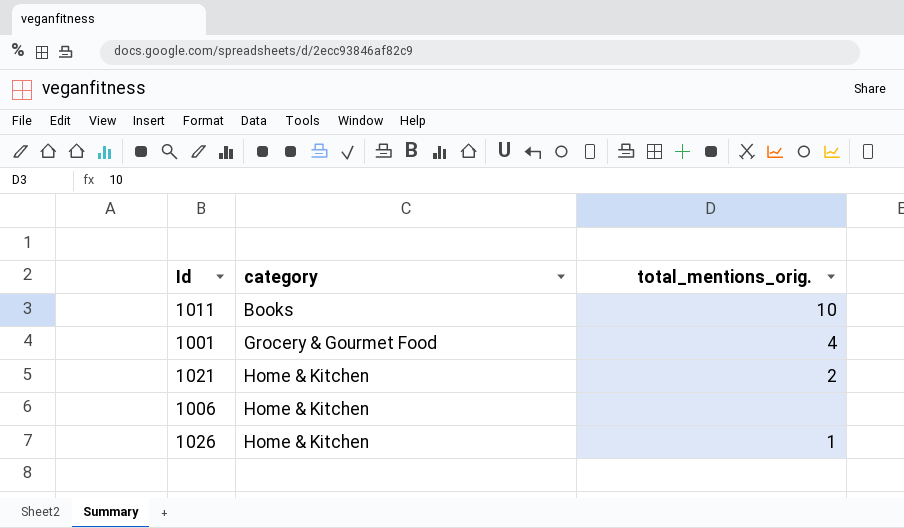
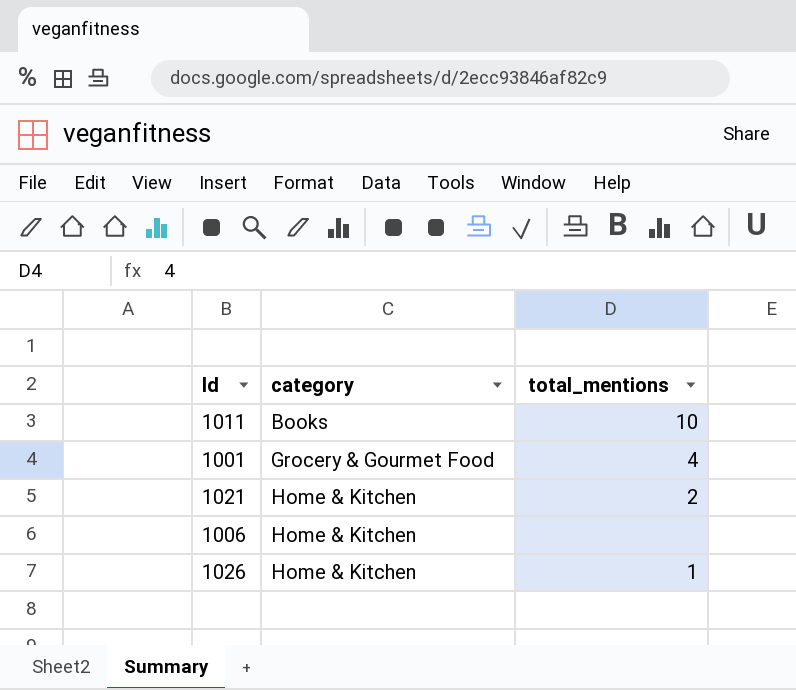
column name: total_mentions_orig. -> total_mentions

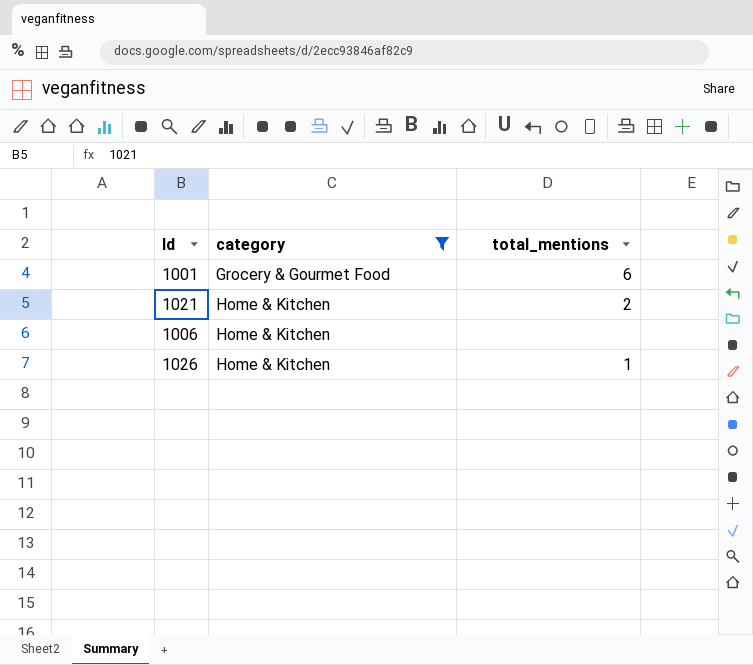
filter: none -> category != Books
1001 | total_mentions: 4 -> 6

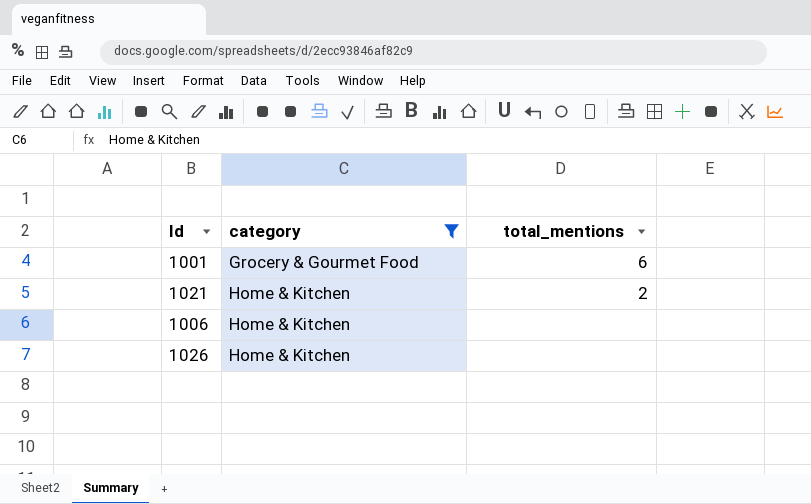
1026 | total_mentions: 1 -> none

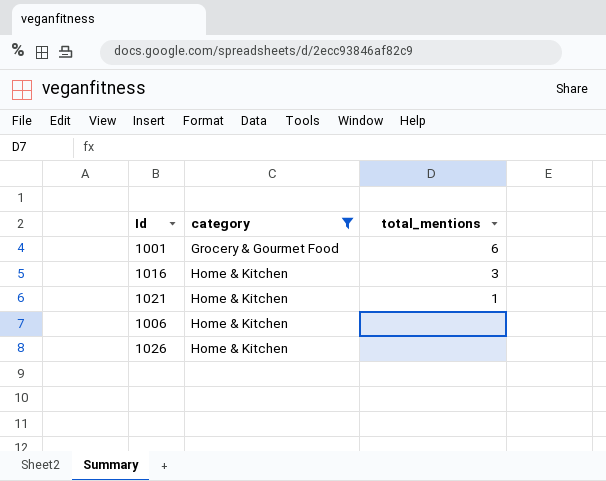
row 1016: none -> Home & Kitchen | 3
1021 | total_mentions: 2 -> 1

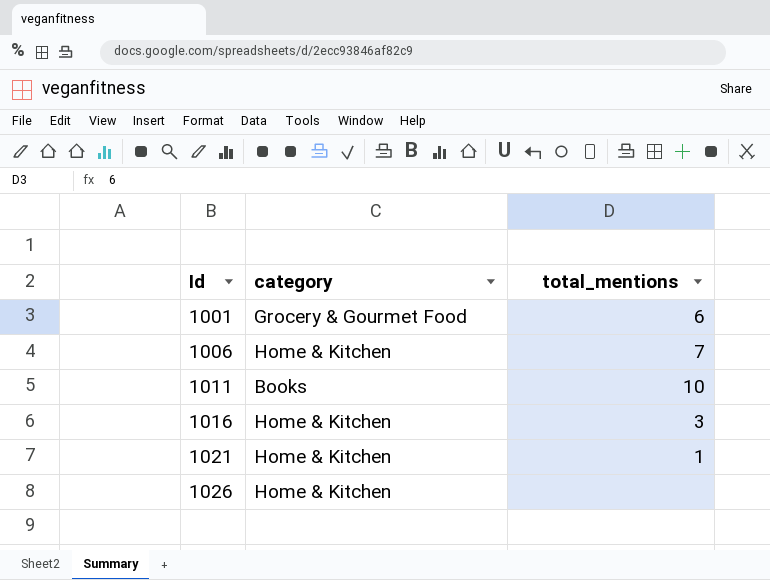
filter: category != Books -> none
row order: category ascending -> Id ascending
1006 | total_mentions: none -> 7

